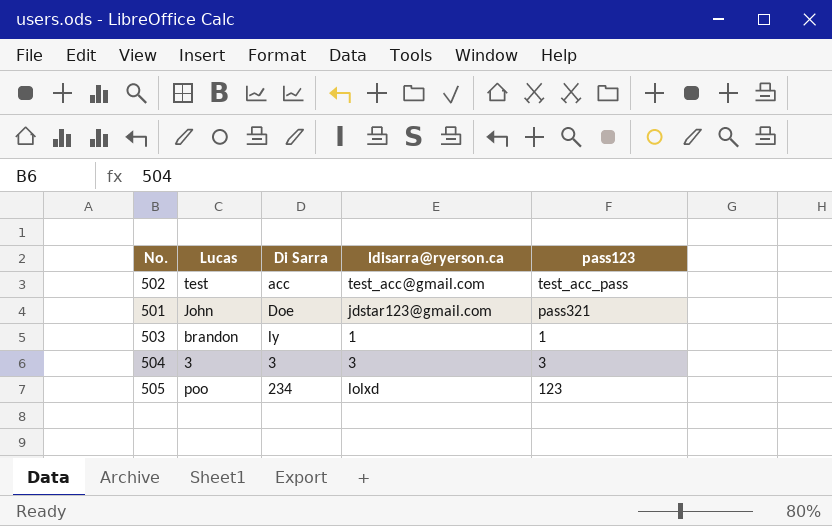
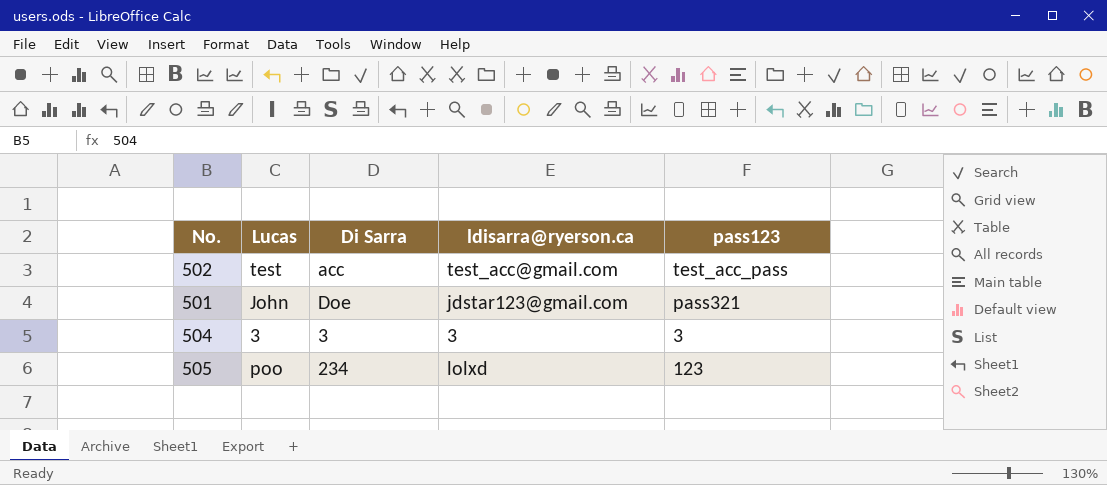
row 503: brandon | ly | 1 | 1 -> none

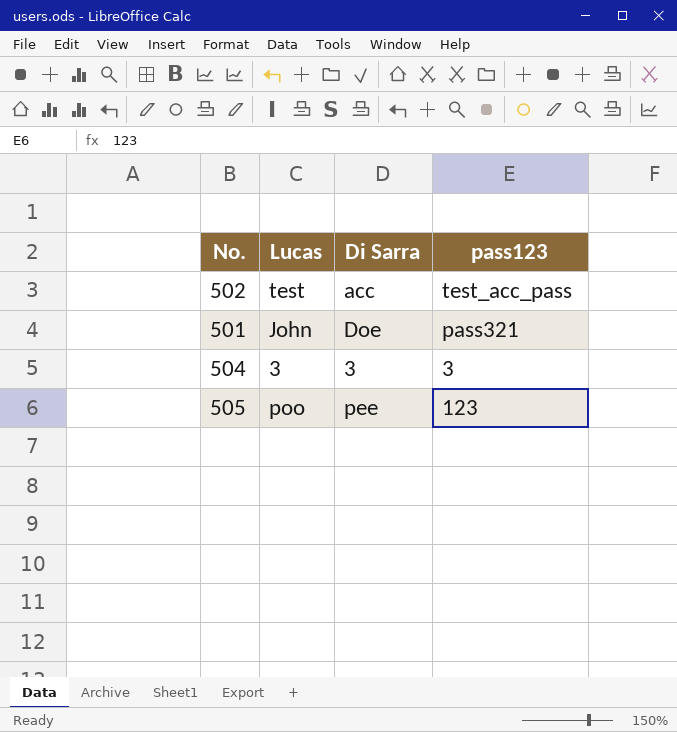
column ldisarra@ryerson.ca | position: 4 -> none
505 | Di Sarra: 234 -> pee

